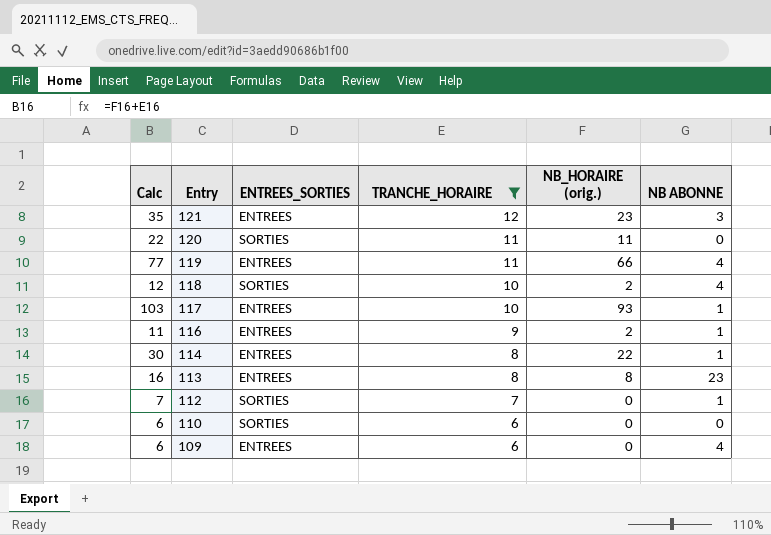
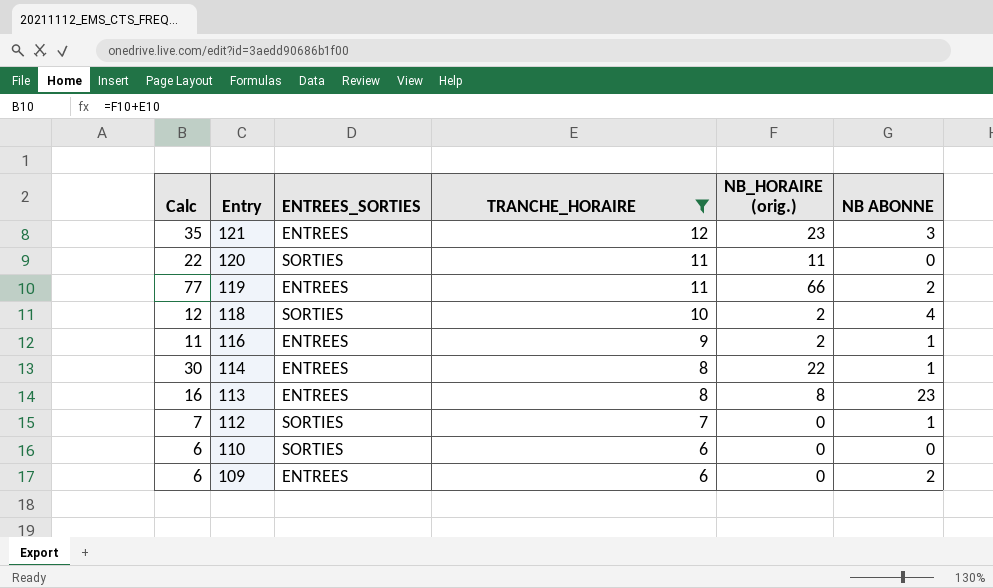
row 117: 103 | ENTREES | 10 | 93 | 1 -> none
119 | NB ABONNE: 4 -> 2
109 | NB ABONNE: 4 -> 2

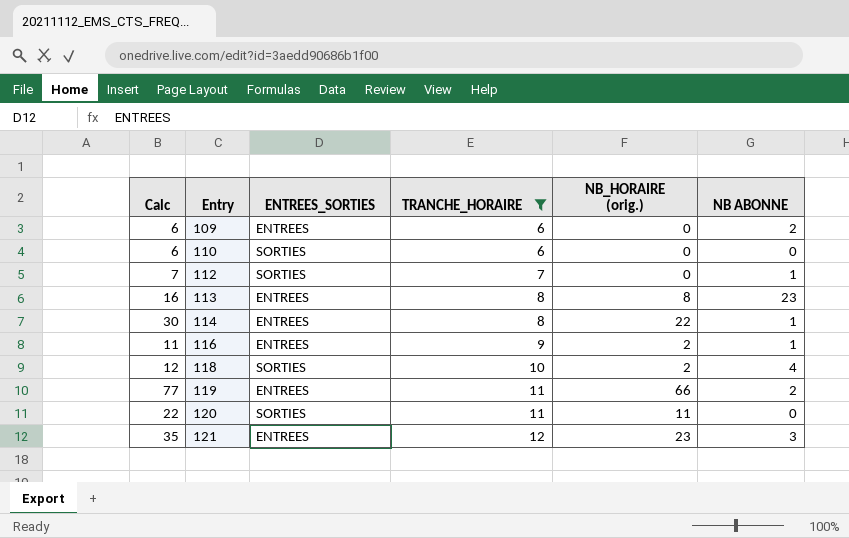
row order: Entry descending -> Entry ascending

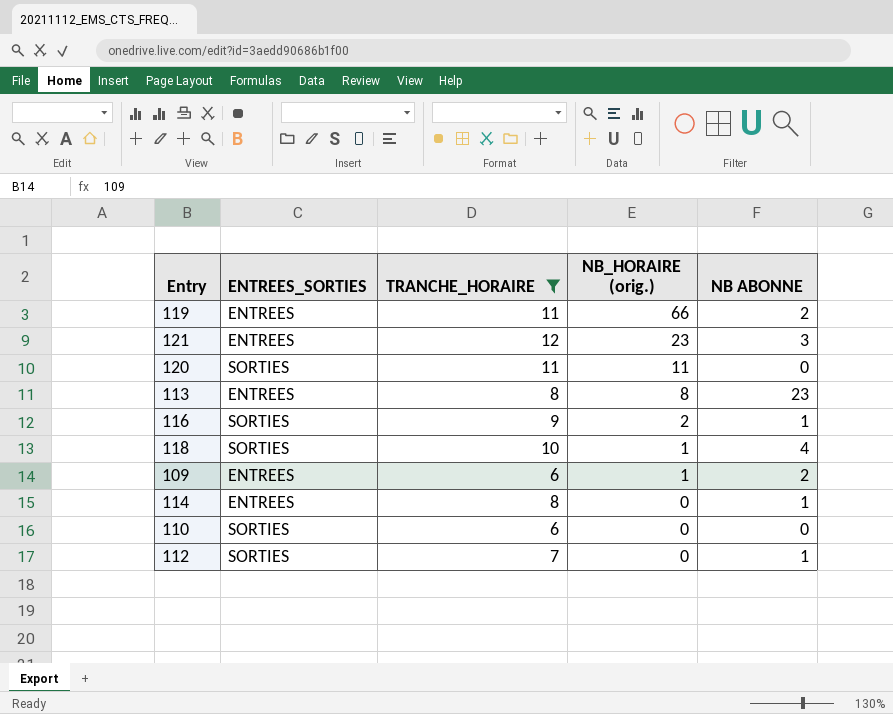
row order: Entry ascending -> NB_HORAIRE (orig.) descending
column Calc | formula: [TRANCHE_HORAIRE] + [NB_HORAIRE (orig.)] -> none
116 | ENTREES_SORTIES: ENTREES -> SORTIES
118 | NB_HORAIRE (orig.): 2 -> 1
109 | NB_HORAIRE (orig.): 0 -> 1
114 | NB_HORAIRE (orig.): 22 -> 0

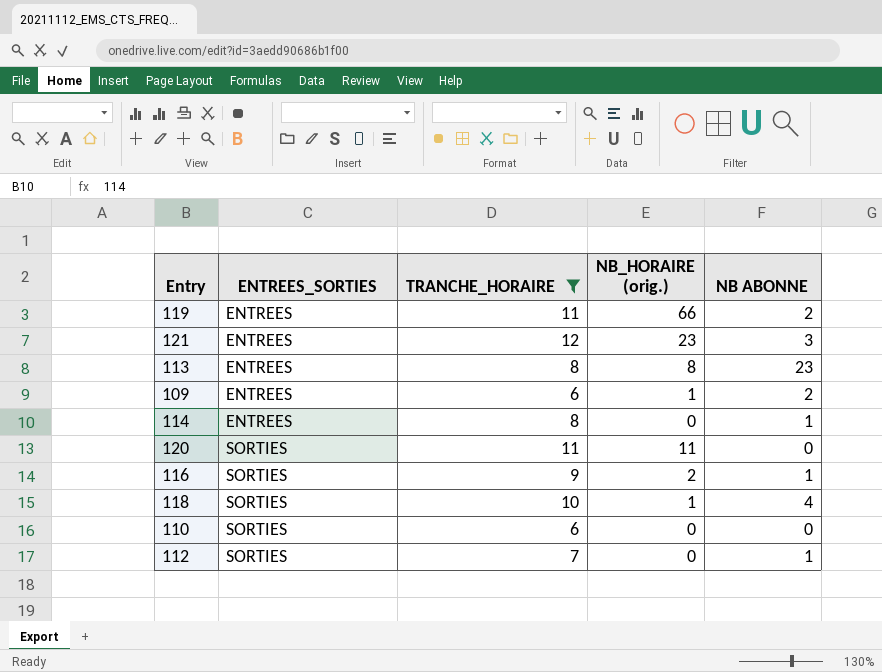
row order: NB_HORAIRE (orig.) descending -> ENTREES_SORTIES ascending

